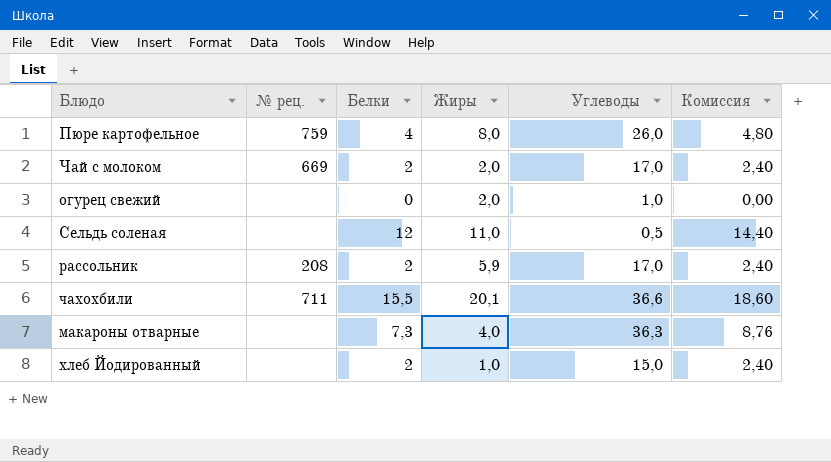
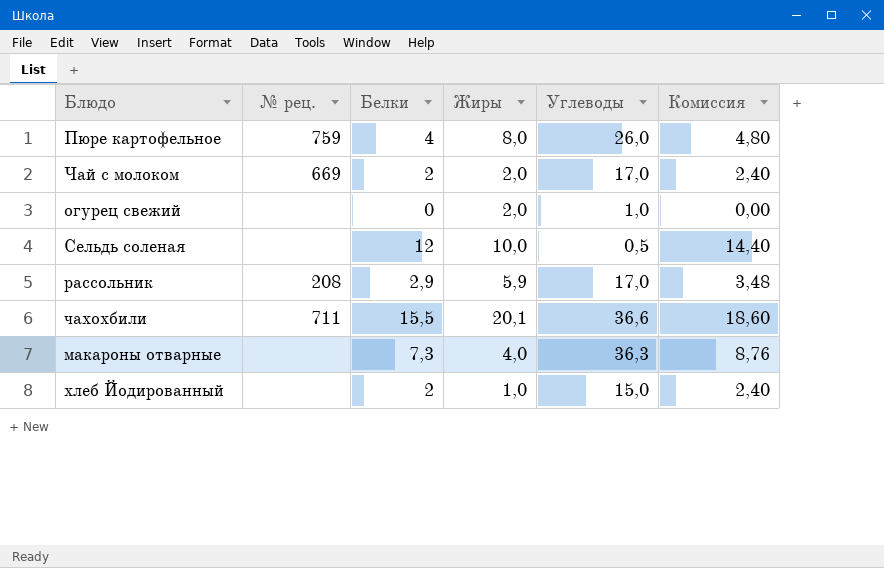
Сельдь соленая | Жиры: 11,0 -> 10,0
рассольник | Белки: 2 -> 2,9
рассольник | Комиссия: 2,40 -> 3,48

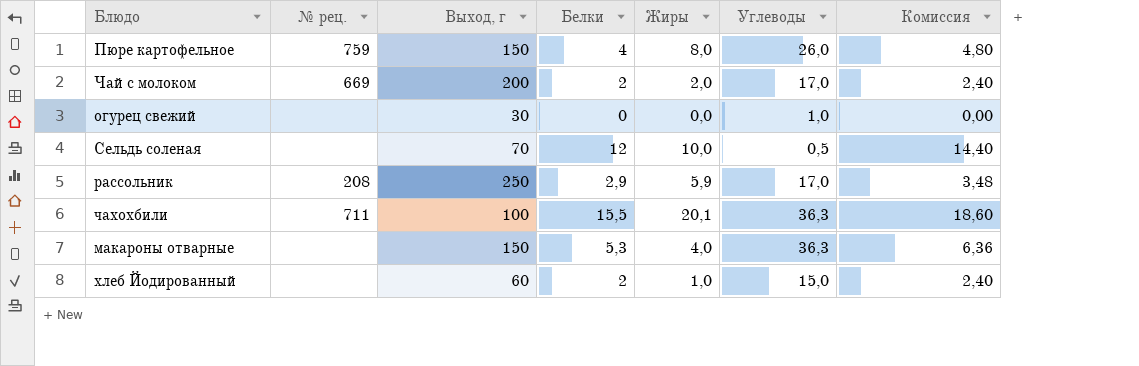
column Выход, г | position: none -> 3
огурец свежий | Жиры: 2,0 -> 0,0
чахохбили | Углеводы: 36,6 -> 36,3
макароны отварные | Белки: 7,3 -> 5,3
макароны отварные | Комиссия: 8,76 -> 6,36

